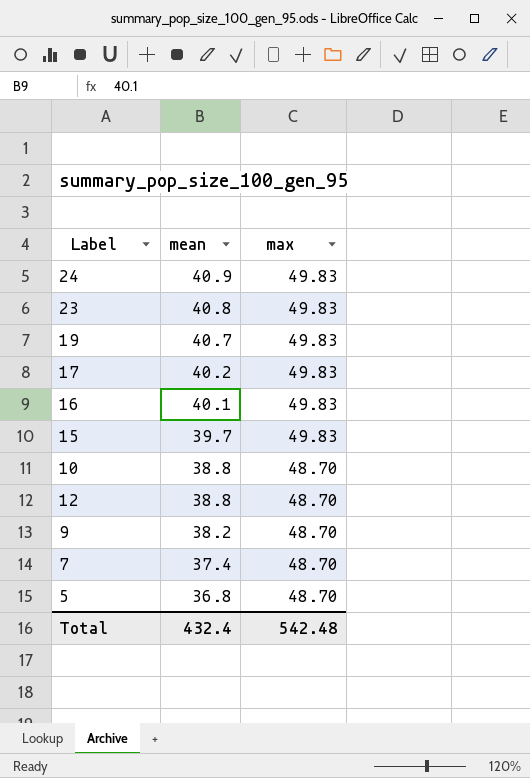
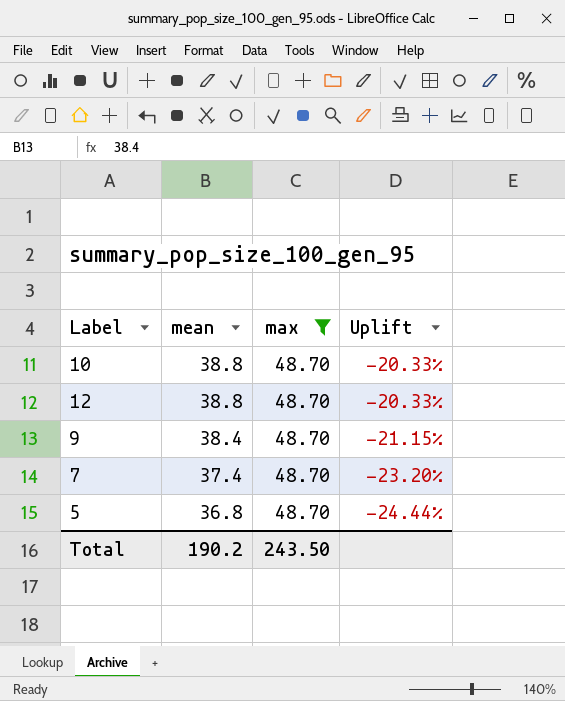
filter: none -> max = 48.70
column Uplift | formula: none -> ([mean] - [max]) / [max]
9 | mean: 38.2 -> 38.4
Total | mean: 432.4 -> 190.2
Total | max: 542.48 -> 243.50

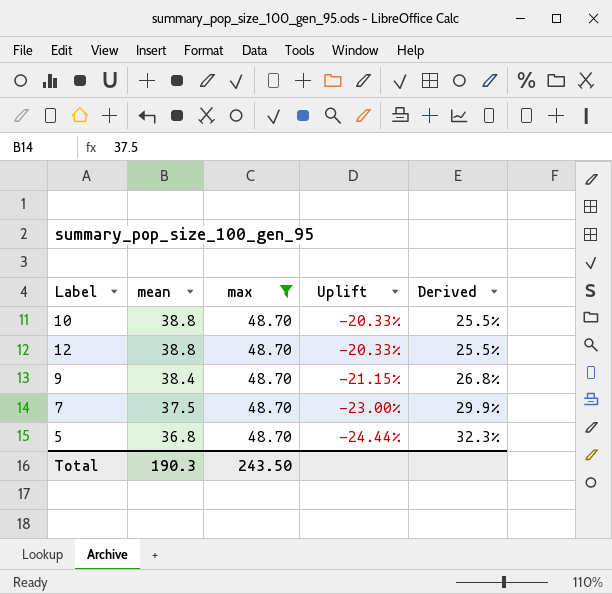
column Derived | formula: none -> ([max] - [mean]) / [mean]
7 | mean: 37.4 -> 37.5
7 | Uplift: -23.20% -> -23.00%
Total | mean: 190.2 -> 190.3

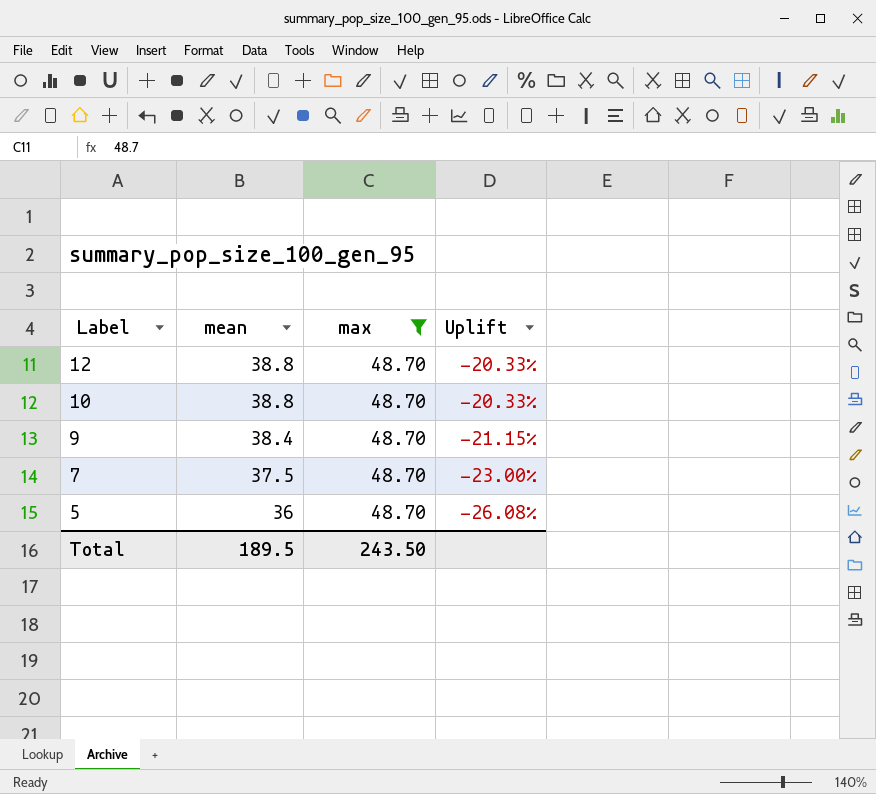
row order: mean descending -> Label descending
column Derived | formula: ([max] - [mean]) / [mean] -> none
5 | mean: 36.8 -> 36
5 | Uplift: -24.44% -> -26.08%
Total | mean: 190.3 -> 189.5

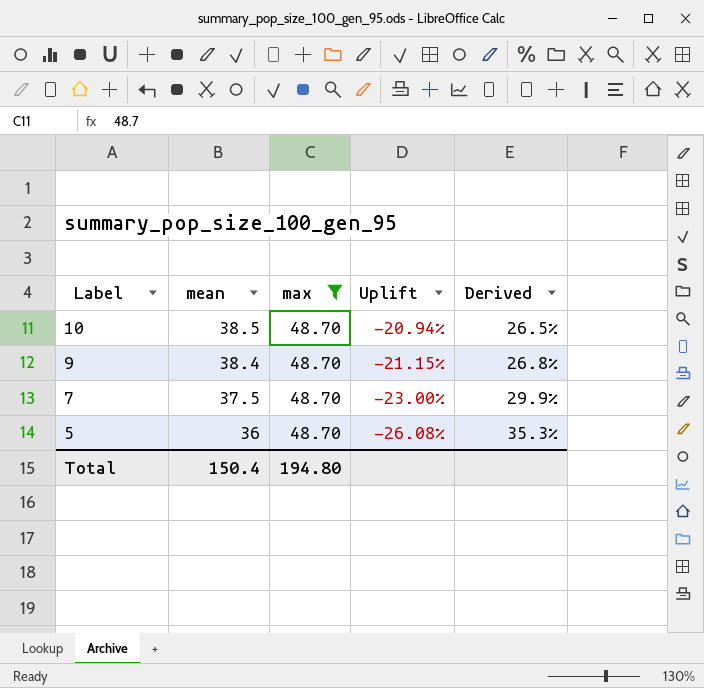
column Derived | formula: none -> ([max] - [mean]) / [mean]
row 12: 38.8 | 48.70 | -20.33% -> none
10 | mean: 38.8 -> 38.5
10 | Uplift: -20.33% -> -20.94%
Total | mean: 189.5 -> 150.4
Total | max: 243.50 -> 194.80

